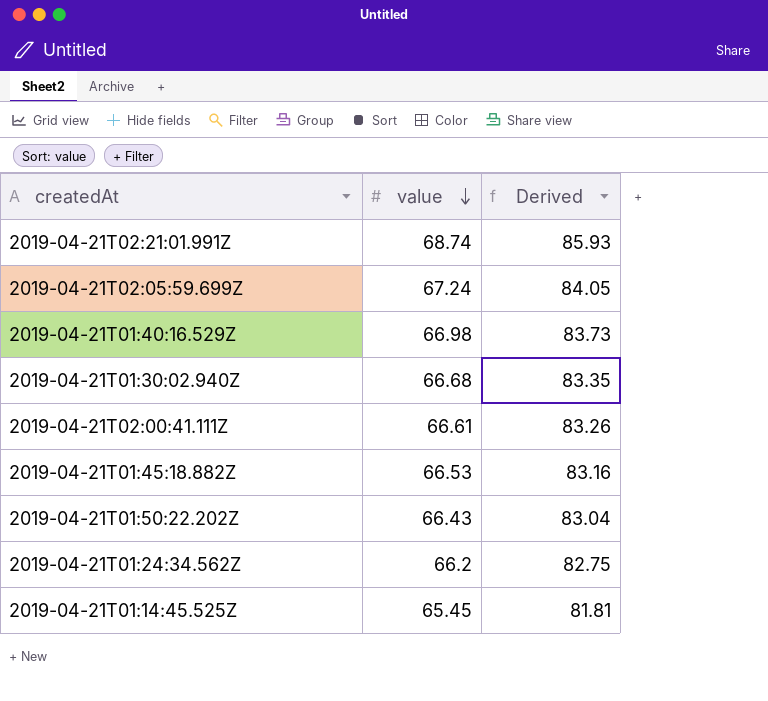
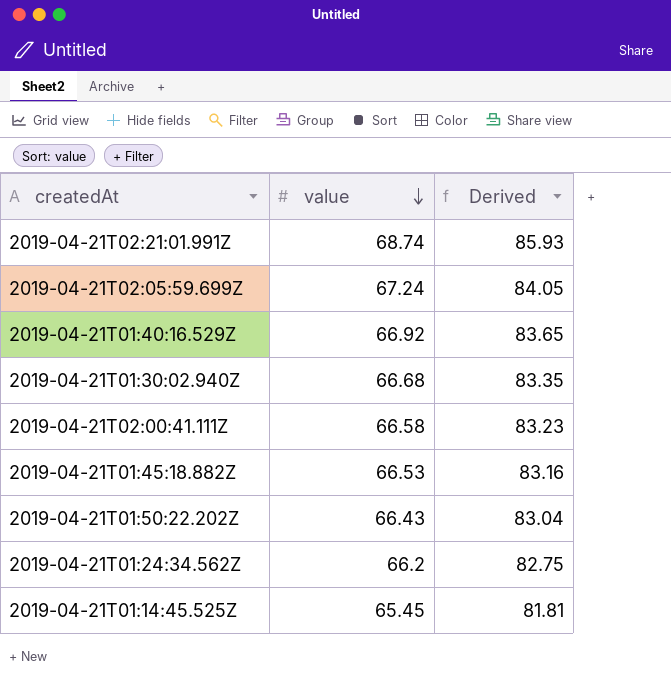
2019-04-21T01:40:16.529Z | value: 66.98 -> 66.92
2019-04-21T01:40:16.529Z | Derived: 83.73 -> 83.65
2019-04-21T02:00:41.111Z | value: 66.61 -> 66.58
2019-04-21T02:00:41.111Z | Derived: 83.26 -> 83.23

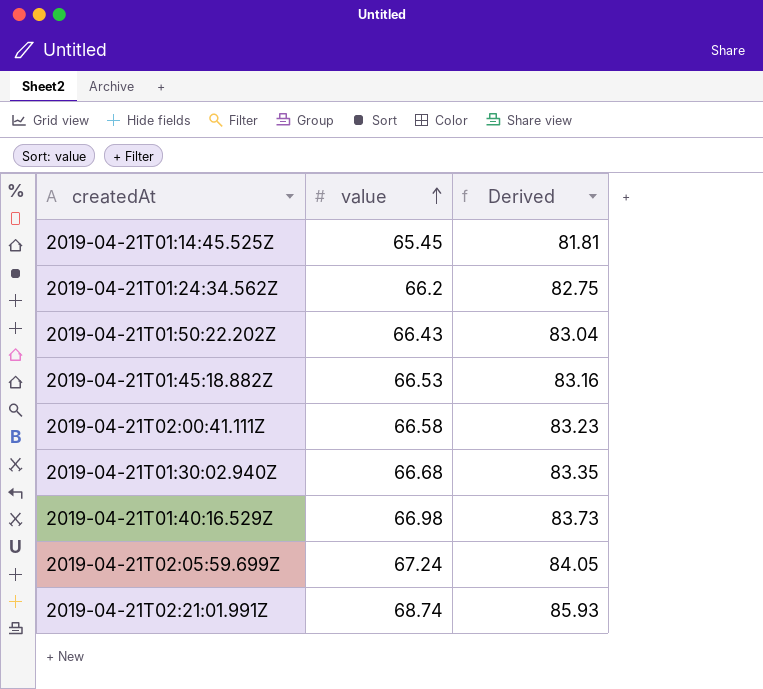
row order: value descending -> value ascending
2019-04-21T01:40:16.529Z | value: 66.92 -> 66.98
2019-04-21T01:40:16.529Z | Derived: 83.65 -> 83.73

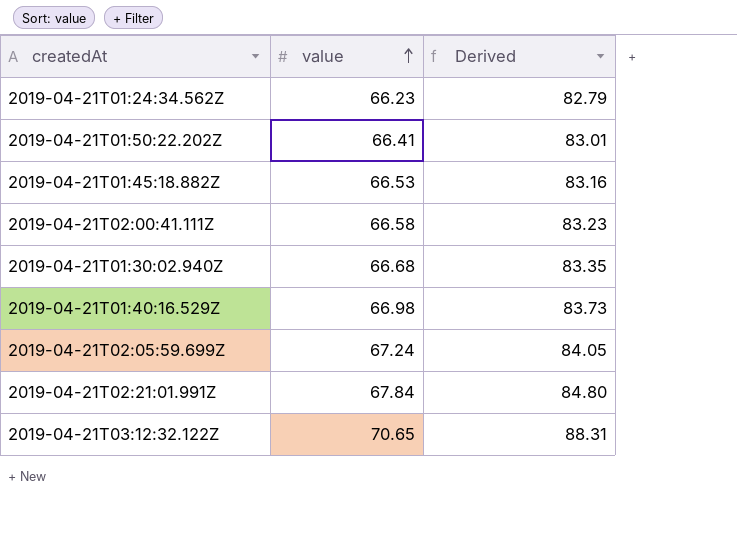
row 2019-04-21T01:14:45.525Z: 65.45 | 81.81 -> none
2019-04-21T01:24:34.562Z | value: 66.2 -> 66.23
2019-04-21T01:24:34.562Z | Derived: 82.75 -> 82.79
2019-04-21T01:50:22.202Z | value: 66.43 -> 66.41
2019-04-21T01:50:22.202Z | Derived: 83.04 -> 83.01
2019-04-21T02:21:01.991Z | value: 68.74 -> 67.84
2019-04-21T02:21:01.991Z | Derived: 85.93 -> 84.80
row 2019-04-21T03:12:32.122Z: none -> 70.65 | 88.31

